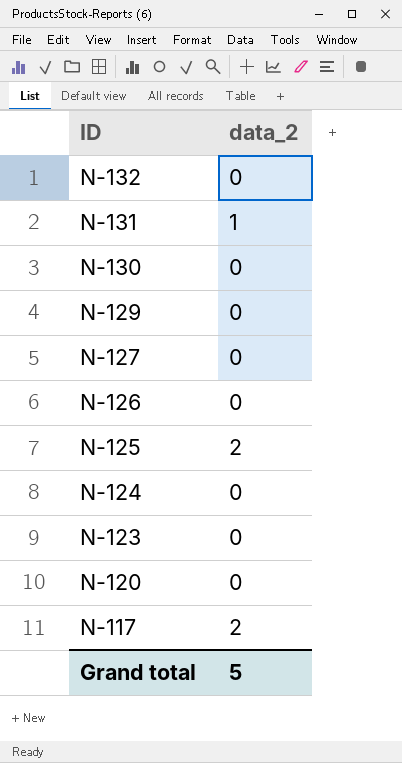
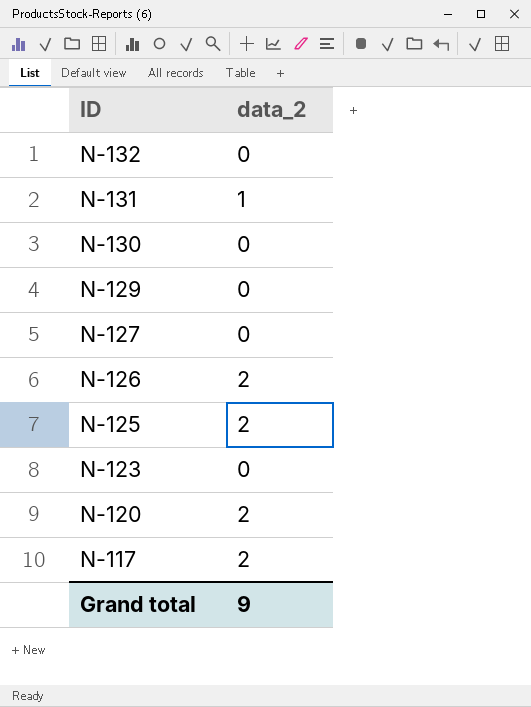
row N-124: 0 -> none
N-126 | data_2: 0 -> 2
N-120 | data_2: 0 -> 2
Grand total | data_2: 5 -> 9

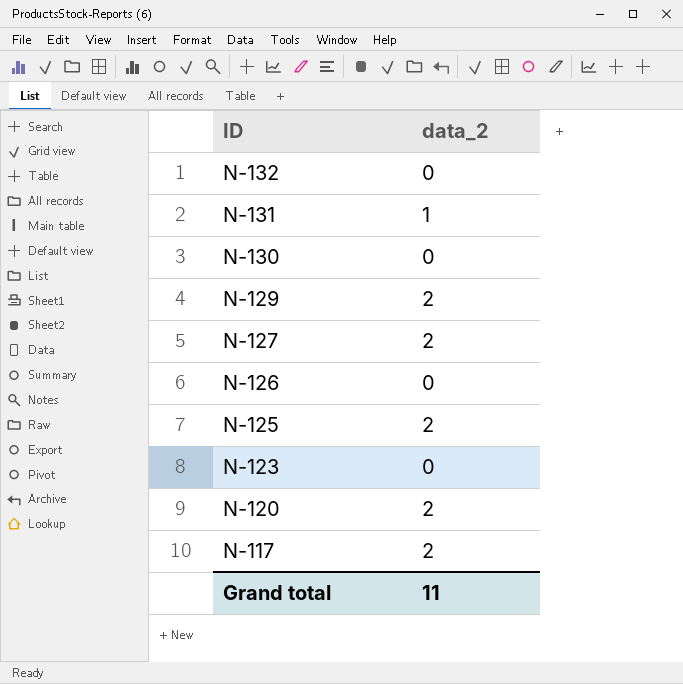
N-129 | data_2: 0 -> 2
N-127 | data_2: 0 -> 2
N-126 | data_2: 2 -> 0
Grand total | data_2: 9 -> 11

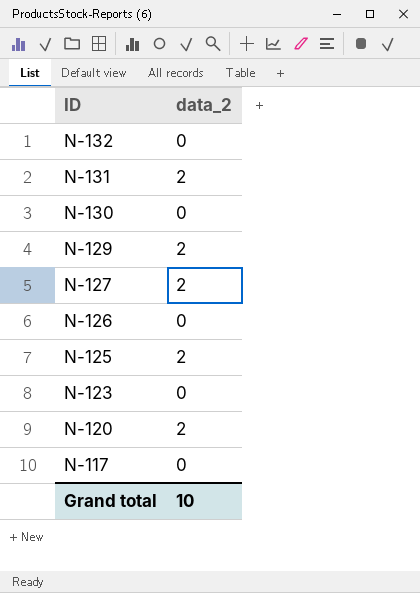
N-131 | data_2: 1 -> 2
N-117 | data_2: 2 -> 0
Grand total | data_2: 11 -> 10

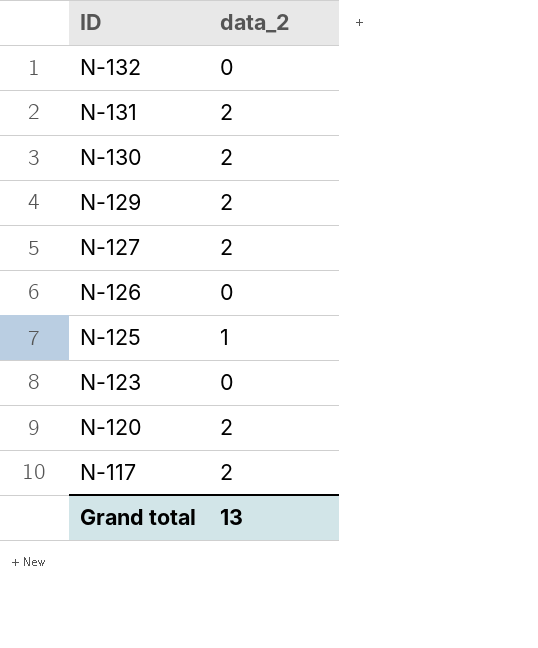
N-130 | data_2: 0 -> 2
N-125 | data_2: 2 -> 1
N-117 | data_2: 0 -> 2
Grand total | data_2: 10 -> 13

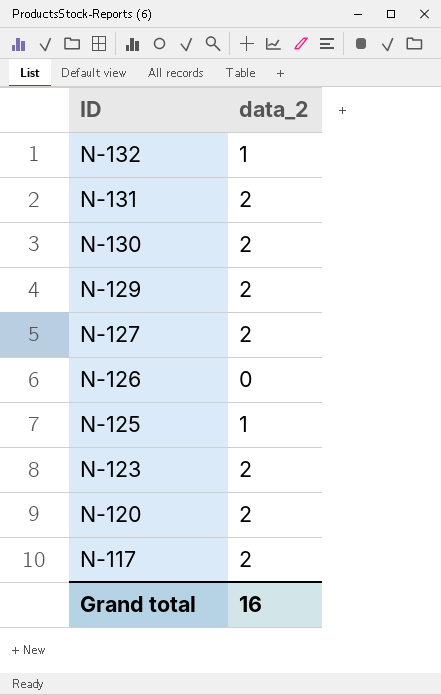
N-132 | data_2: 0 -> 1
N-123 | data_2: 0 -> 2
Grand total | data_2: 13 -> 16

